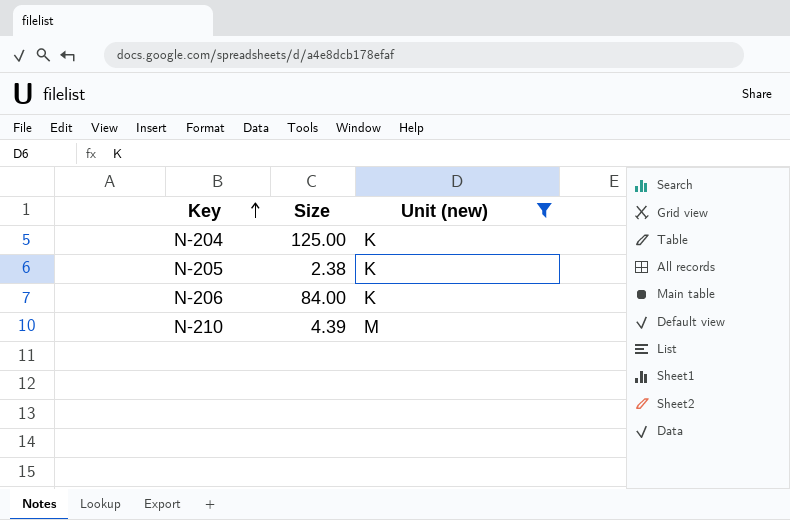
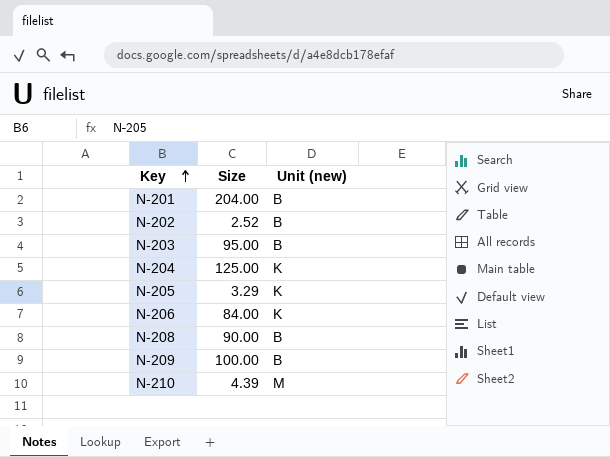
filter: Unit (new) != B -> none
N-205 | Size: 2.38 -> 3.29

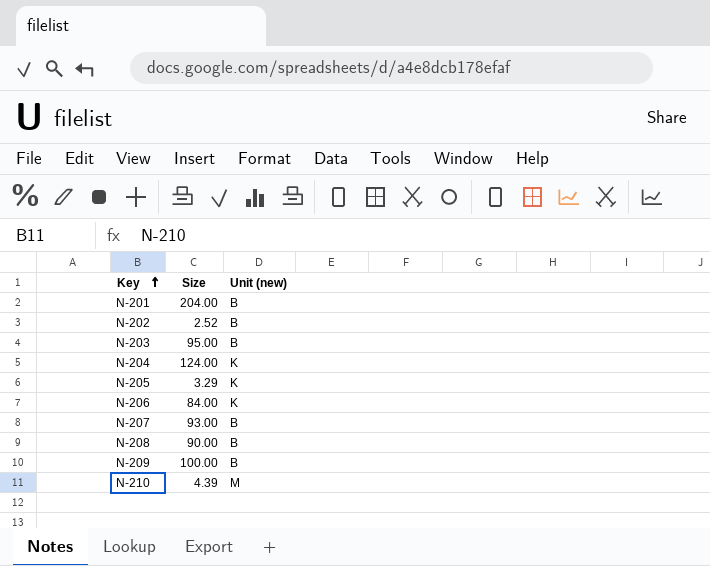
N-204 | Size: 125.00 -> 124.00
row N-207: none -> 93.00 | B

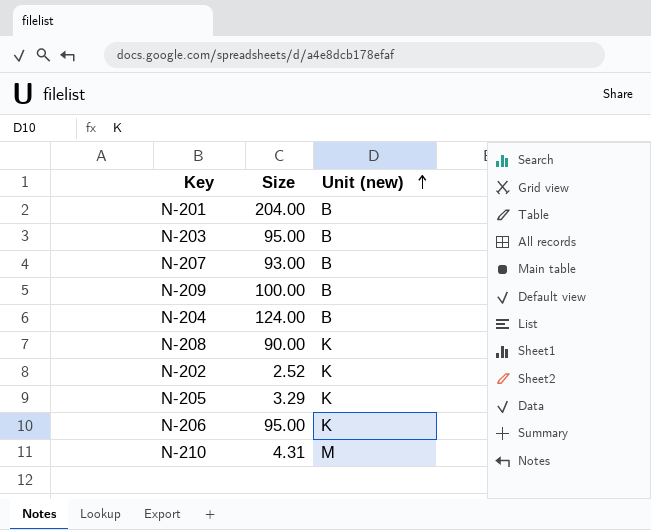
row order: Key ascending -> Unit (new) ascending
N-204 | Unit (new): K -> B
N-208 | Unit (new): B -> K
N-202 | Unit (new): B -> K
N-206 | Size: 84.00 -> 95.00
N-210 | Size: 4.39 -> 4.31

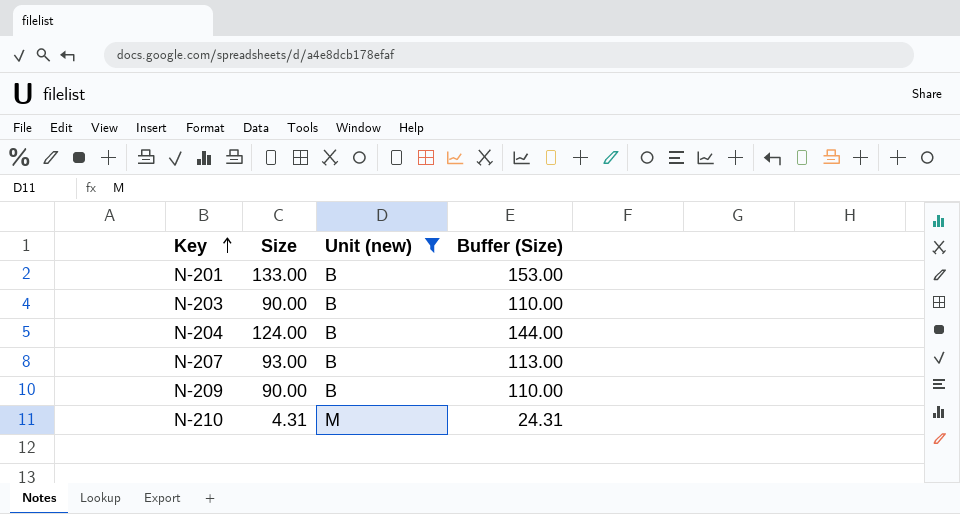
filter: none -> Unit (new) != K
row order: Unit (new) ascending -> Key ascending
column Buffer (Size) | formula: none -> [Size] + 20
N-201 | Size: 204.00 -> 133.00
N-203 | Size: 95.00 -> 90.00
N-209 | Size: 100.00 -> 90.00

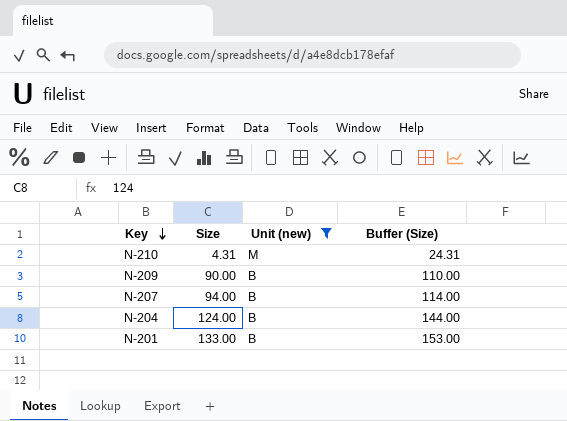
row order: Key ascending -> Key descending
row N-203: 90.00 | B | 110.00 -> none
N-207 | Size: 93.00 -> 94.00
N-207 | Buffer (Size): 113.00 -> 114.00

